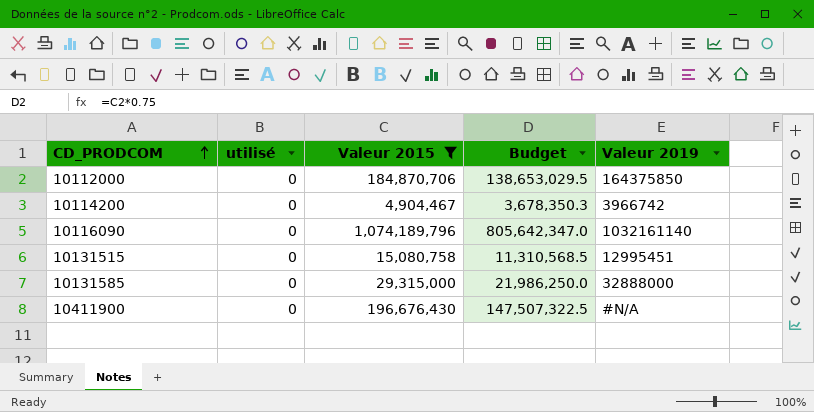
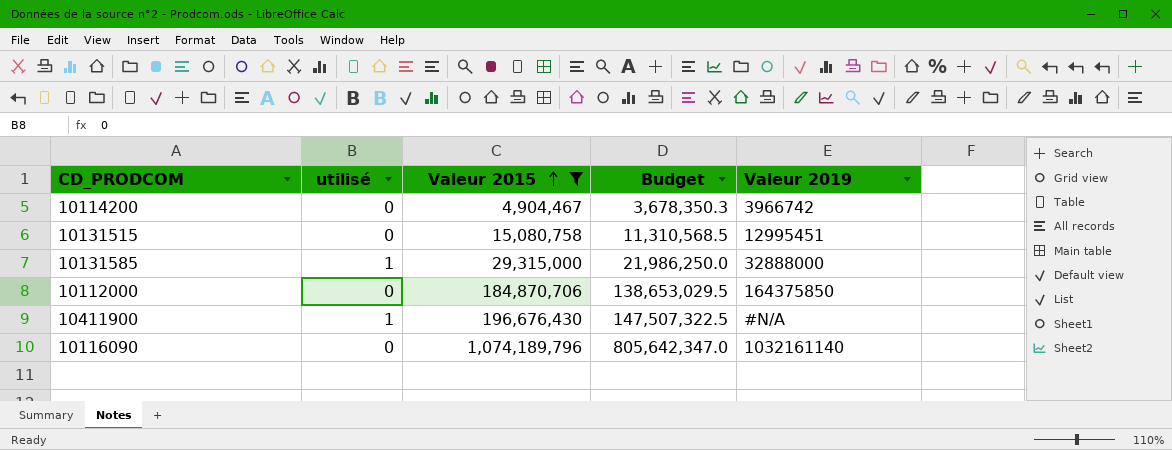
row order: CD_PRODCOM ascending -> Valeur 2015 ascending
10131585 | utilisé: 0 -> 1
10411900 | utilisé: 0 -> 1

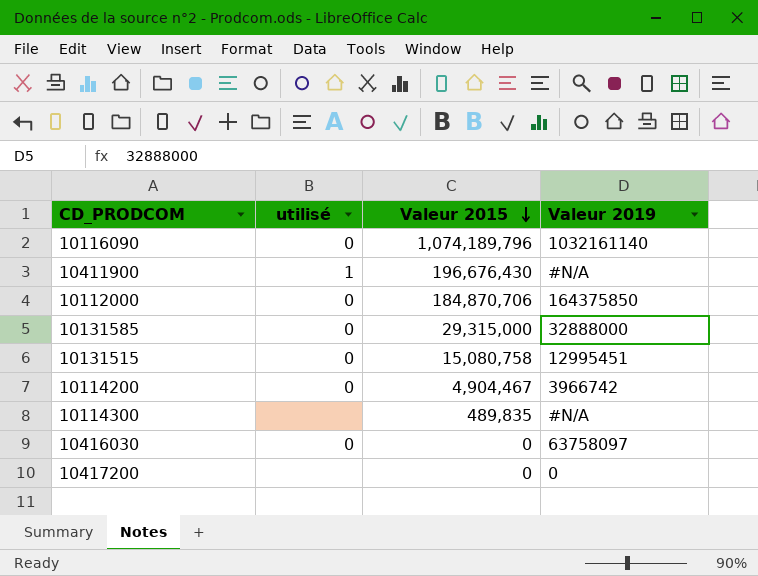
filter: Valeur 2015 >= 4,904,467 -> none
row order: Valeur 2015 ascending -> Valeur 2015 descending
column Budget | formula: [Valeur 2015] * 0.75 -> none
10131585 | utilisé: 1 -> 0

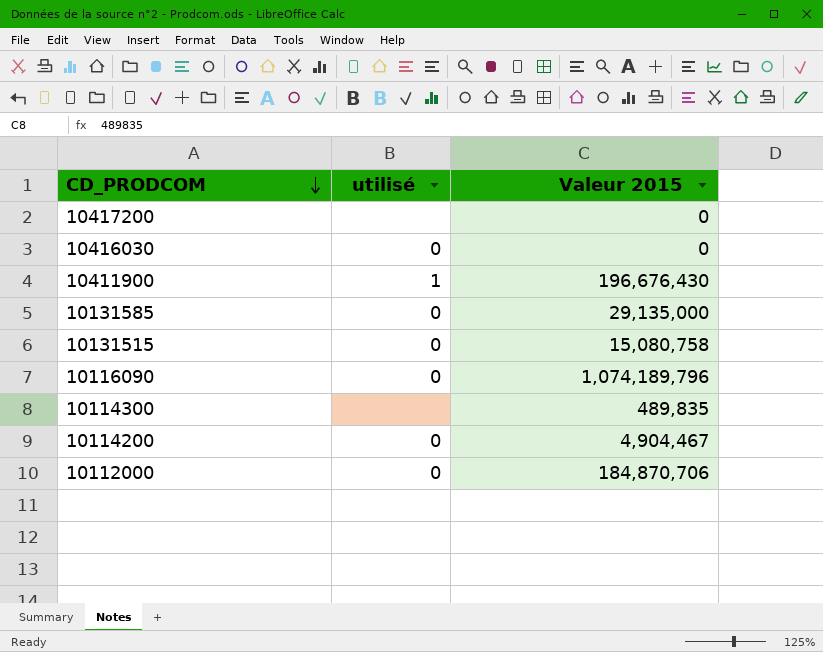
row order: Valeur 2015 descending -> CD_PRODCOM descending
column Valeur 2019 | position: 4 -> none
10131585 | Valeur 2015: 29,315,000 -> 29,135,000

